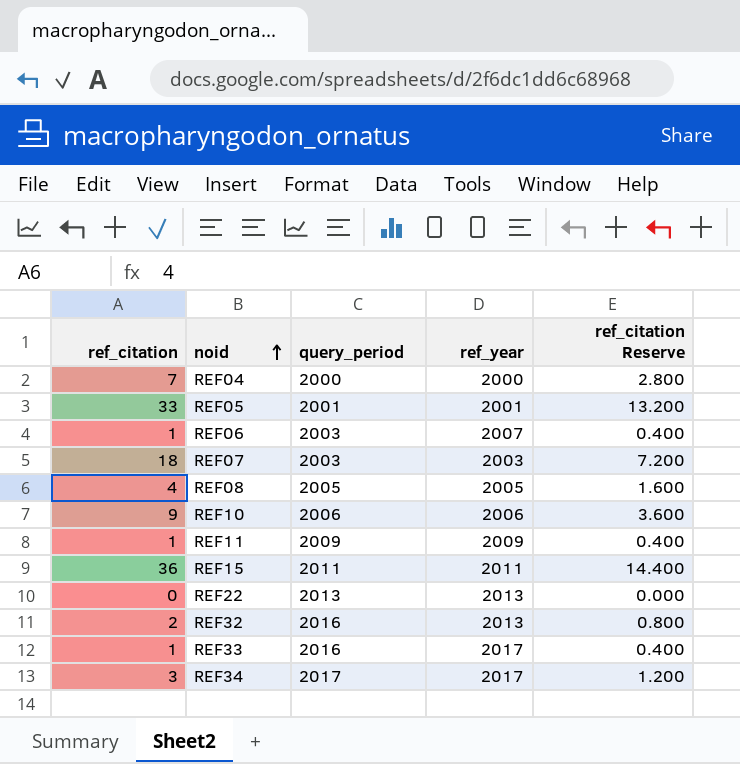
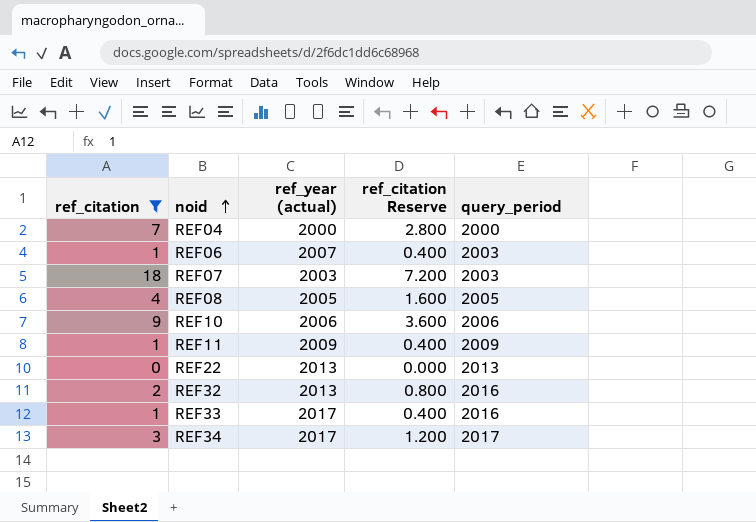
filter: none -> ref_citation <= 18
column name: ref_year -> ref_year (actual)
column query_period | position: 3 -> 5

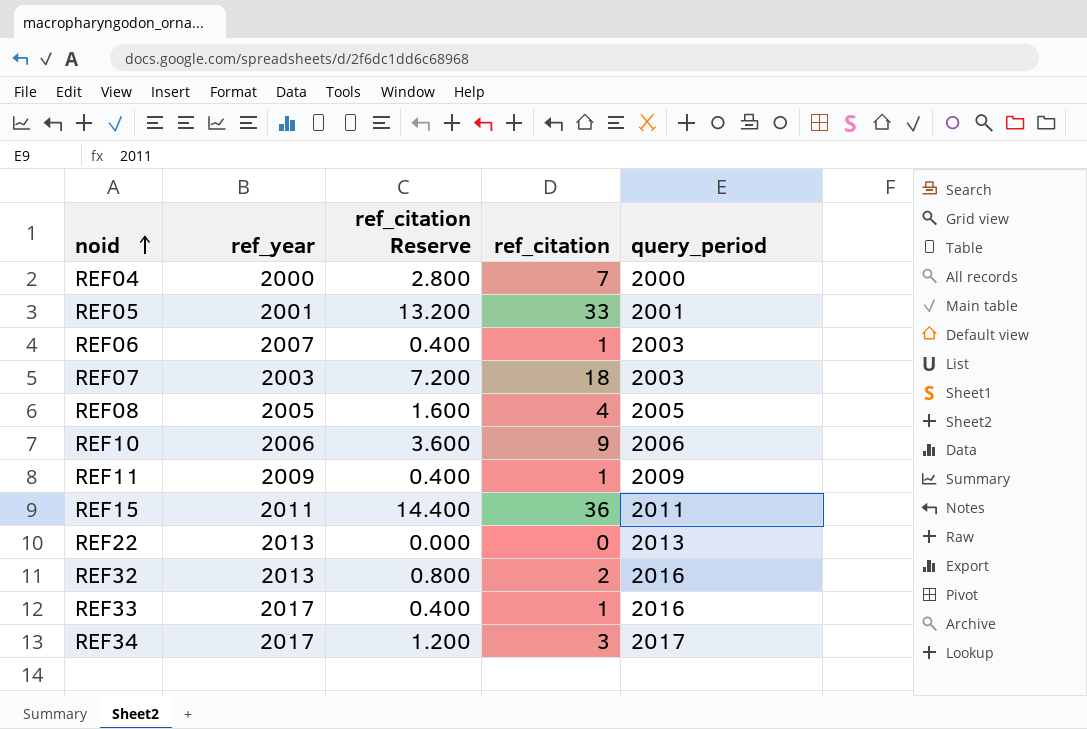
filter: ref_citation <= 18 -> none
column name: ref_year (actual) -> ref_year
column ref_citation | position: 1 -> 4

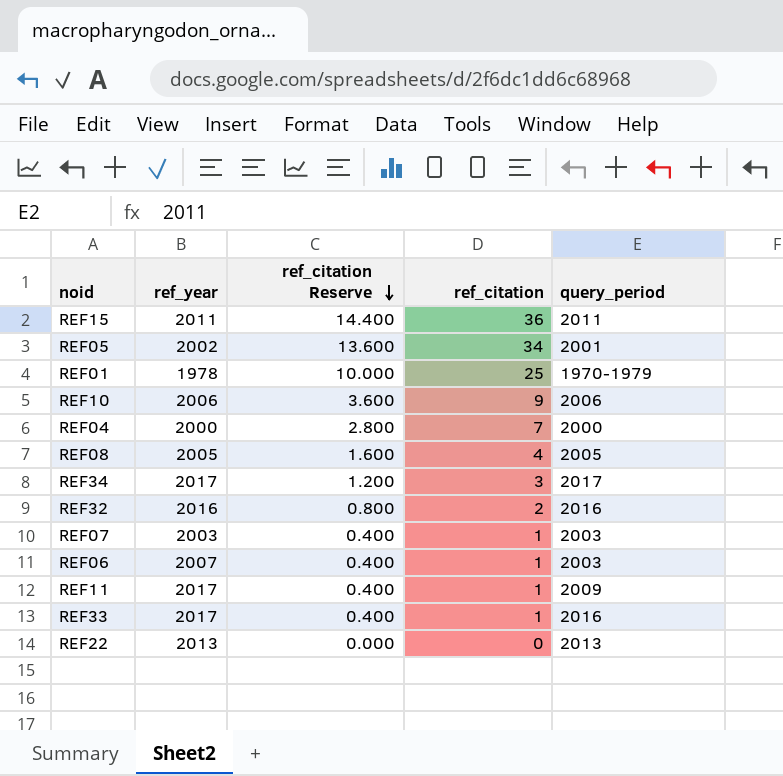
row order: noid ascending -> ref_citation Reserve descending
REF05 | ref_year: 2001 -> 2002
REF05 | ref_citation Reserve: 13.200 -> 13.600
REF05 | ref_citation: 33 -> 34
row REF01: none -> 1978 | 10.000 | 25 | 1970-1979
REF32 | ref_year: 2013 -> 2016
REF07 | ref_citation Reserve: 7.200 -> 0.400
REF07 | ref_citation: 18 -> 1
REF11 | ref_year: 2009 -> 2017

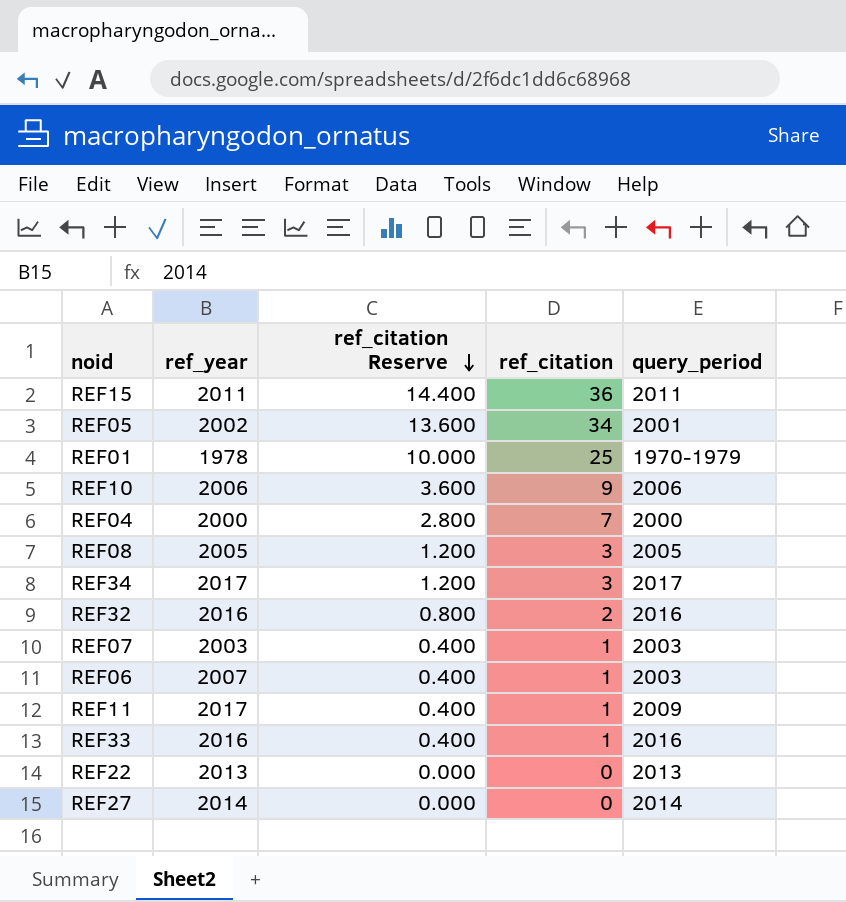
REF08 | ref_citation Reserve: 1.600 -> 1.200
REF08 | ref_citation: 4 -> 3
REF33 | ref_year: 2017 -> 2016
row REF27: none -> 2014 | 0.000 | 0 | 2014

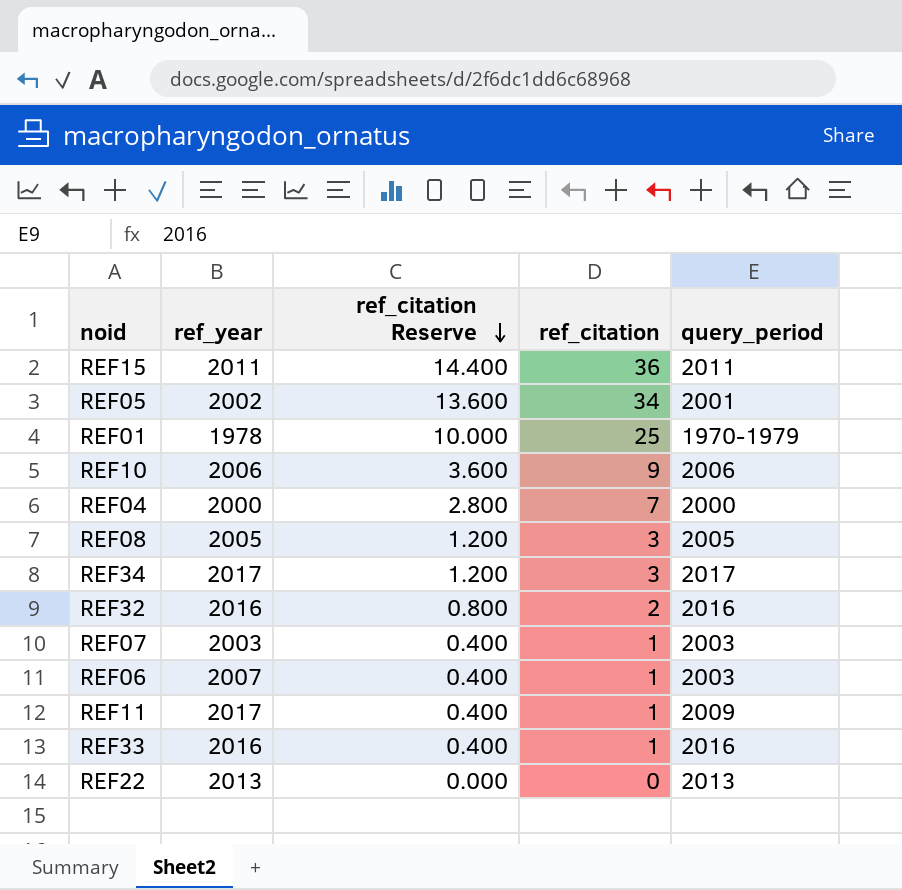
row REF27: 2014 | 0.000 | 0 | 2014 -> none

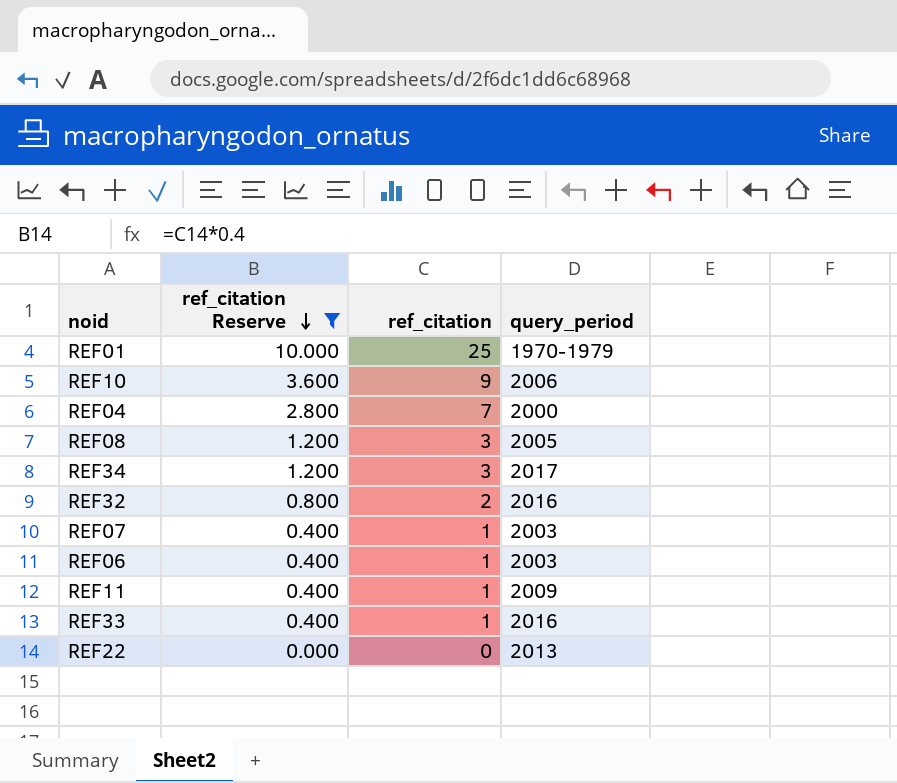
filter: none -> ref_citation Reserve <= 10.000
column ref_year | position: 2 -> none

